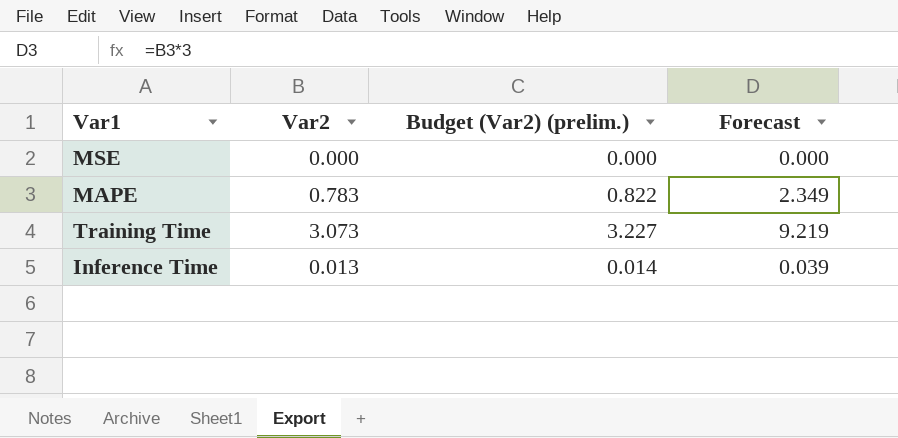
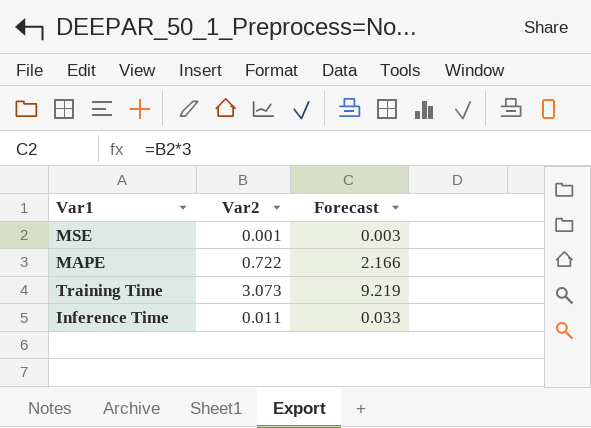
column Budget (Var2) (prelim.) | formula: [Var2] * 1.05 -> none
MSE | Var2: 0.000 -> 0.001
MSE | Forecast: 0.000 -> 0.003
MAPE | Var2: 0.783 -> 0.722
MAPE | Forecast: 2.349 -> 2.166
Inference Time | Var2: 0.013 -> 0.011
Inference Time | Forecast: 0.039 -> 0.033

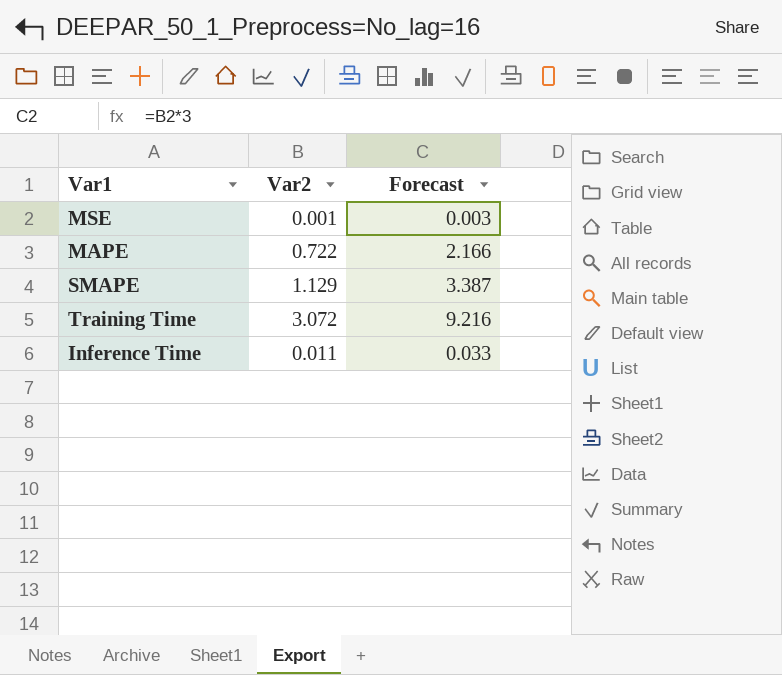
row SMAPE: none -> 1.129 | 3.387
Training Time | Var2: 3.073 -> 3.072
Training Time | Forecast: 9.219 -> 9.216

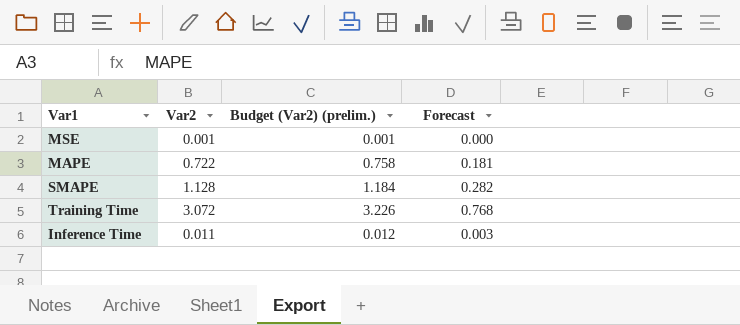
column Budget (Var2) (prelim.) | formula: none -> [Var2] * 1.05
column Forecast | formula: [Var2] * 3 -> [Var2] * 0.25
SMAPE | Var2: 1.129 -> 1.128

